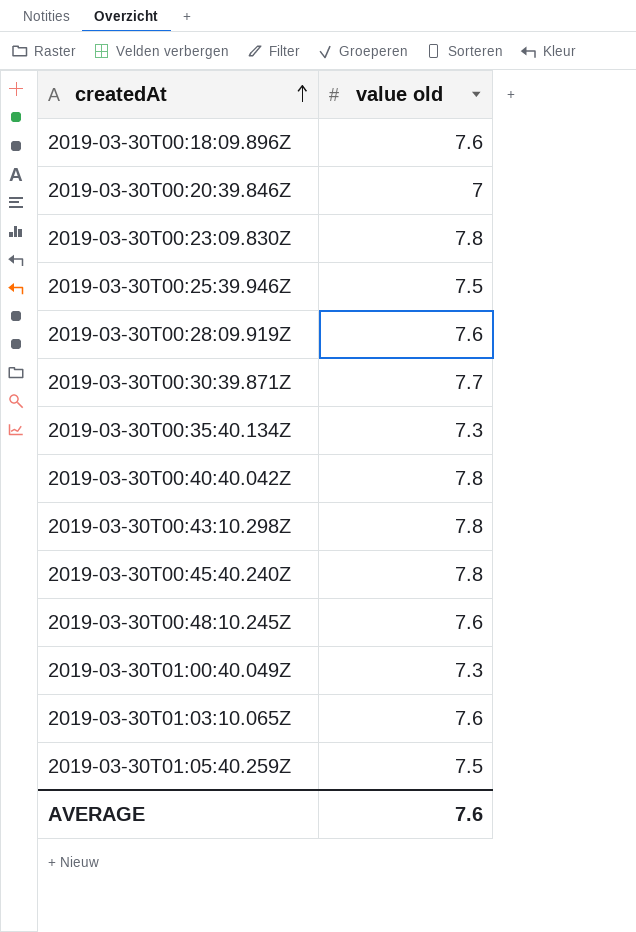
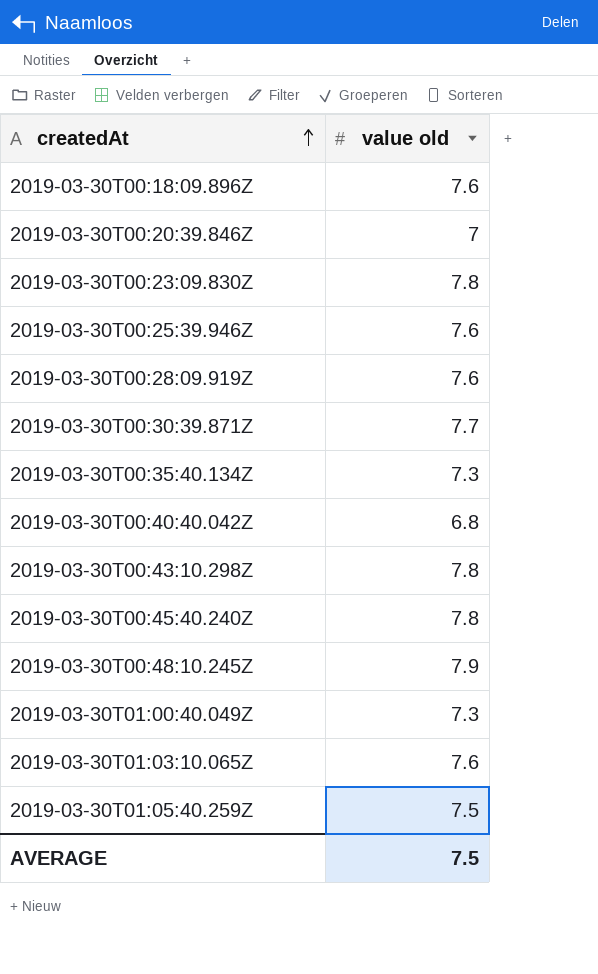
2019-03-30T00:25:39.946Z | value old: 7.5 -> 7.6
2019-03-30T00:40:40.042Z | value old: 7.8 -> 6.8
2019-03-30T00:48:10.245Z | value old: 7.6 -> 7.9
AVERAGE | value old: 7.6 -> 7.5

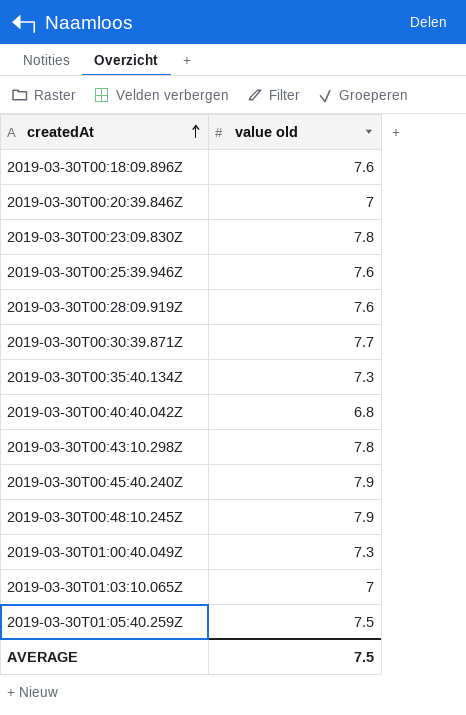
2019-03-30T00:45:40.240Z | value old: 7.8 -> 7.9
2019-03-30T01:03:10.065Z | value old: 7.6 -> 7

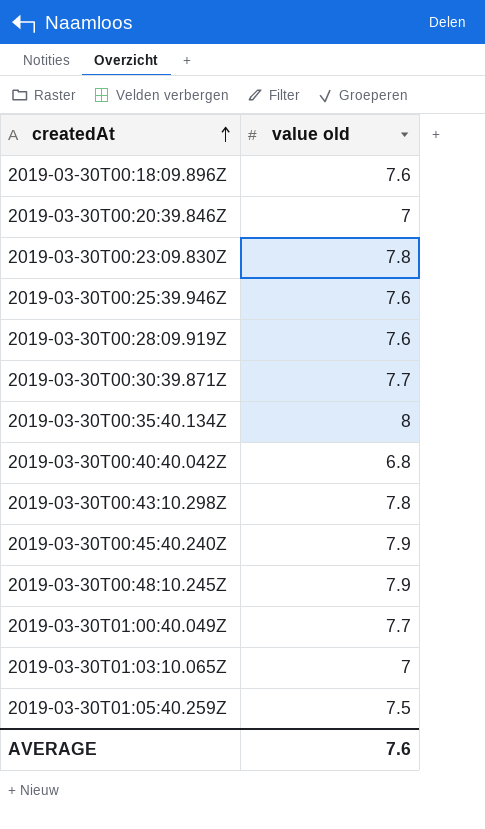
2019-03-30T00:35:40.134Z | value old: 7.3 -> 8
2019-03-30T01:00:40.049Z | value old: 7.3 -> 7.7
AVERAGE | value old: 7.5 -> 7.6

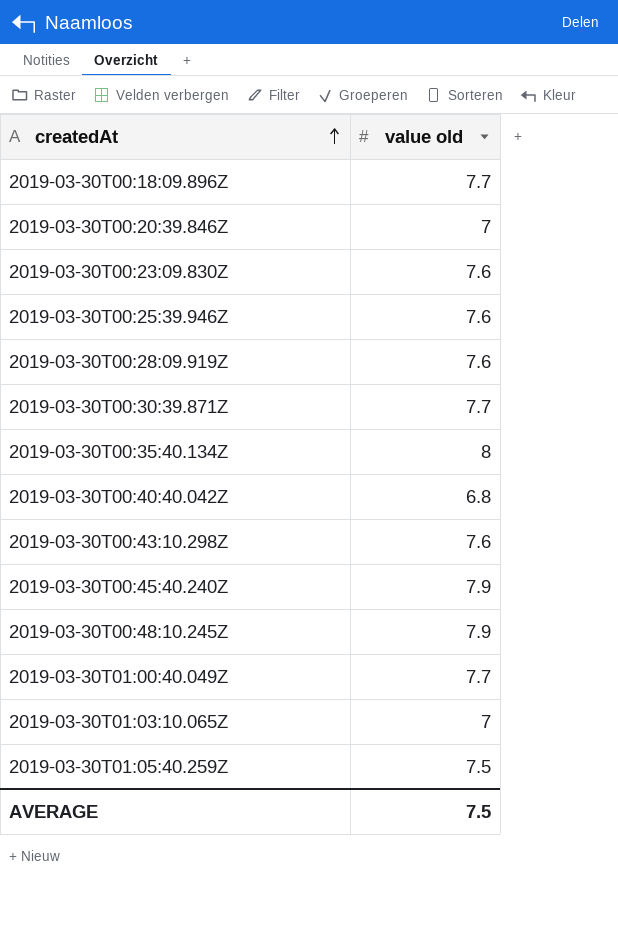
2019-03-30T00:18:09.896Z | value old: 7.6 -> 7.7
2019-03-30T00:23:09.830Z | value old: 7.8 -> 7.6
2019-03-30T00:43:10.298Z | value old: 7.8 -> 7.6
AVERAGE | value old: 7.6 -> 7.5

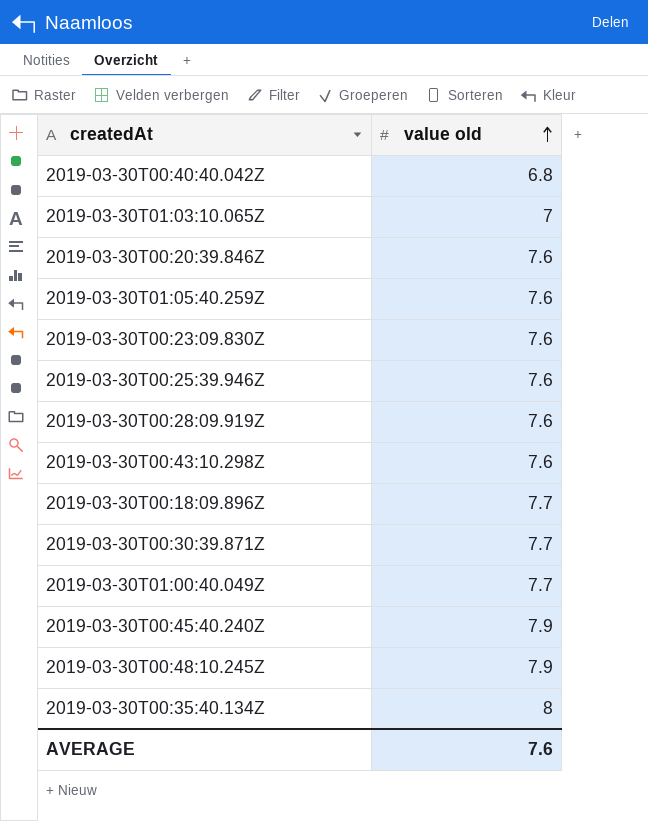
row order: createdAt ascending -> value old ascending
2019-03-30T00:20:39.846Z | value old: 7 -> 7.6
2019-03-30T01:05:40.259Z | value old: 7.5 -> 7.6
AVERAGE | value old: 7.5 -> 7.6

